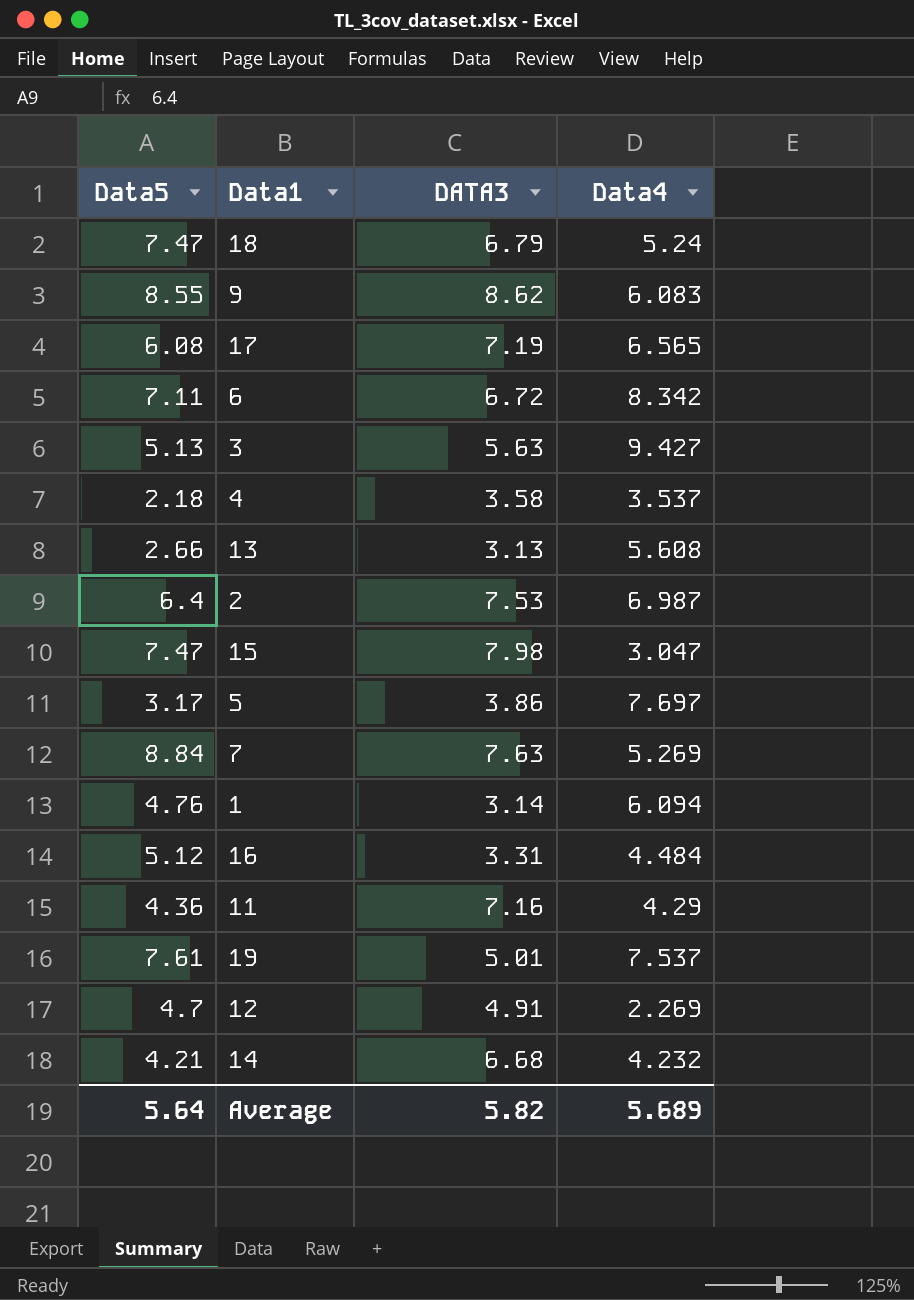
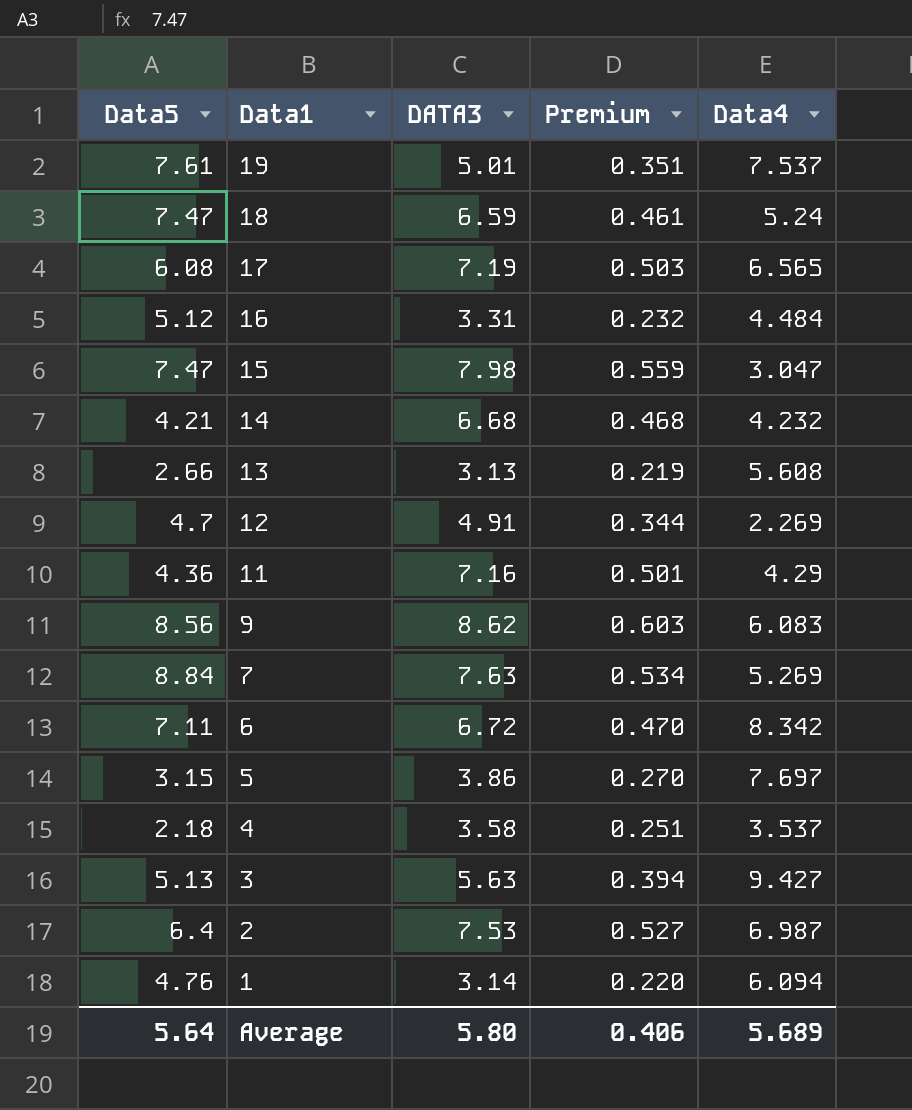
row order: none -> Data1 descending
column Premium | formula: none -> [DATA3] * 0.07
18 | DATA3: 6.79 -> 6.59
9 | Data5: 8.55 -> 8.56
5 | Data5: 3.17 -> 3.15
Average | DATA3: 5.82 -> 5.80

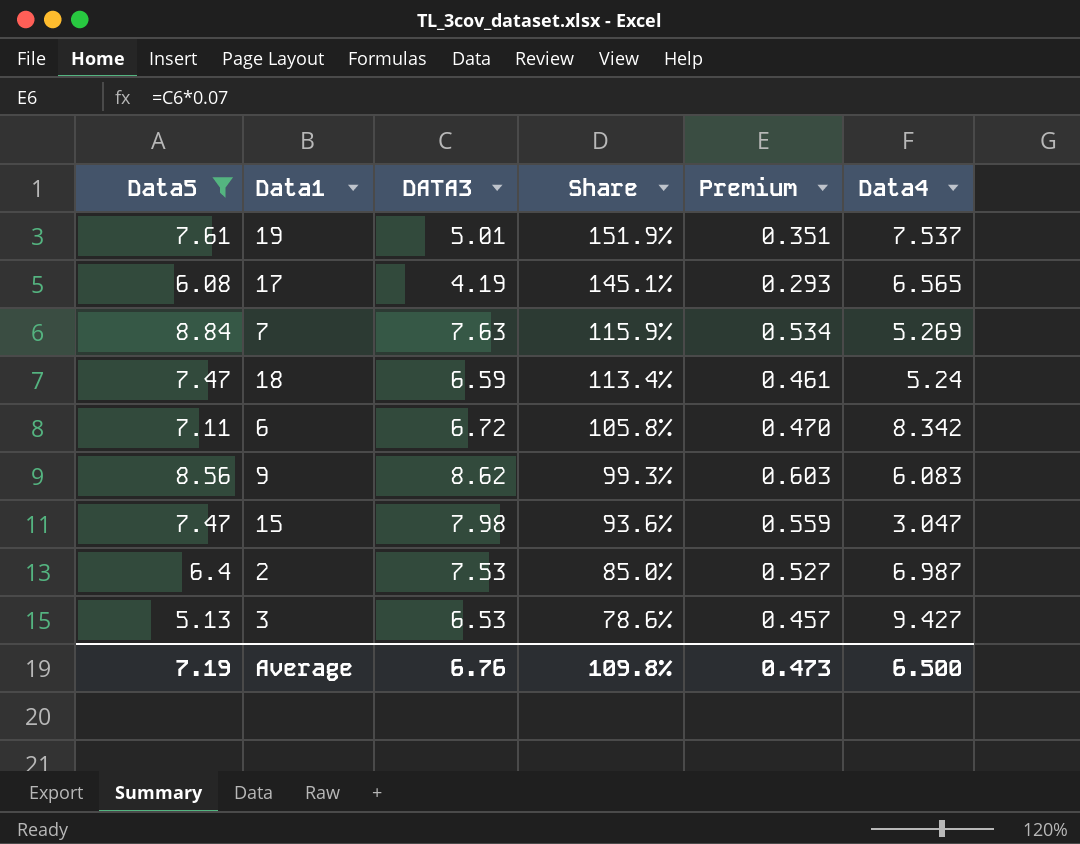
filter: none -> Data5 >= 5.13
row order: Data1 descending -> Share descending
column Share | formula: none -> [Data5] / [DATA3]
17 | DATA3: 7.19 -> 4.19
17 | Premium: 0.503 -> 0.293
3 | DATA3: 5.63 -> 6.53
3 | Premium: 0.394 -> 0.457
Average | Data5: 5.64 -> 7.19
Average | DATA3: 5.80 -> 6.76
Average | Premium: 0.406 -> 0.473
Average | Data4: 5.689 -> 6.500

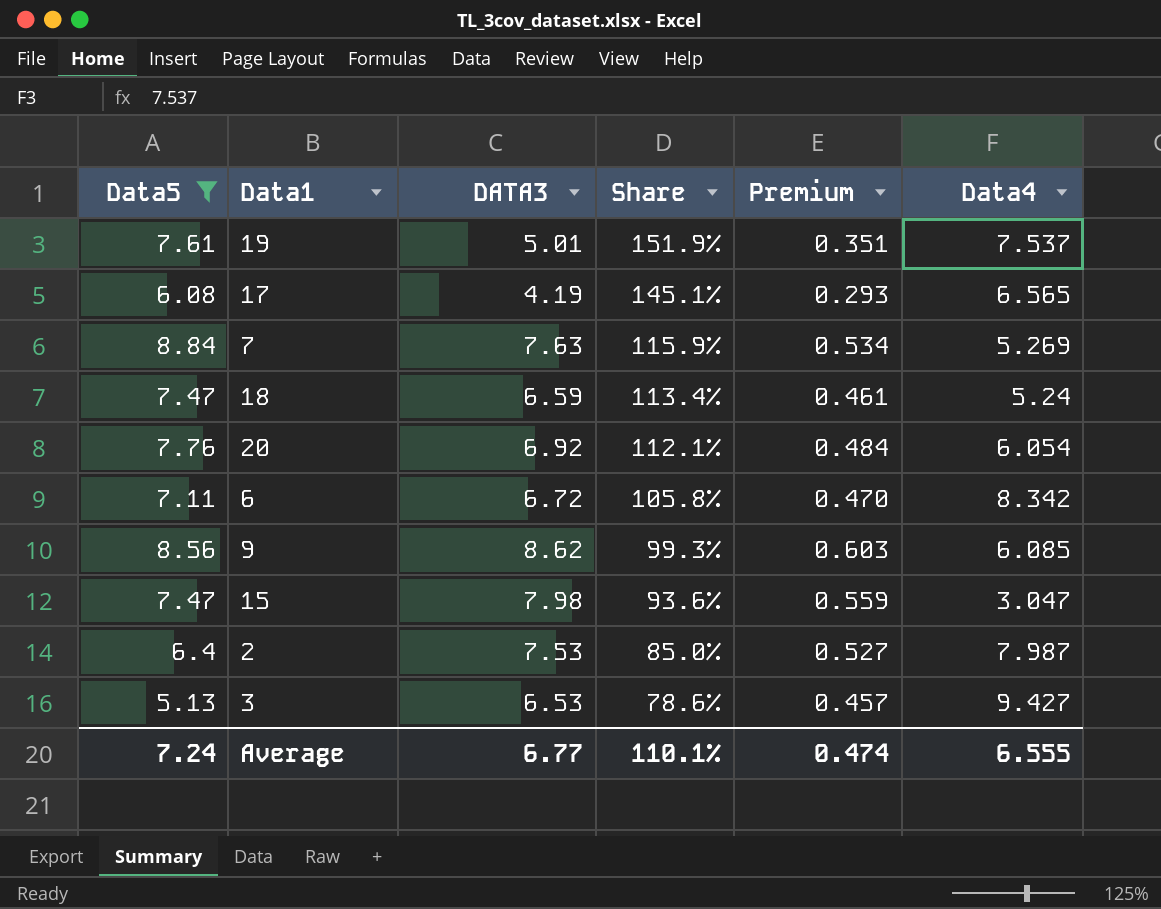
row 20: none -> 7.76 | 6.92 | 112.1% | 0.484 | 6.054
9 | Data4: 6.083 -> 6.085
2 | Data4: 6.987 -> 7.987
Average | Data5: 7.19 -> 7.24
Average | DATA3: 6.76 -> 6.77
Average | Share: 109.8% -> 110.1%
Average | Premium: 0.473 -> 0.474
Average | Data4: 6.500 -> 6.555

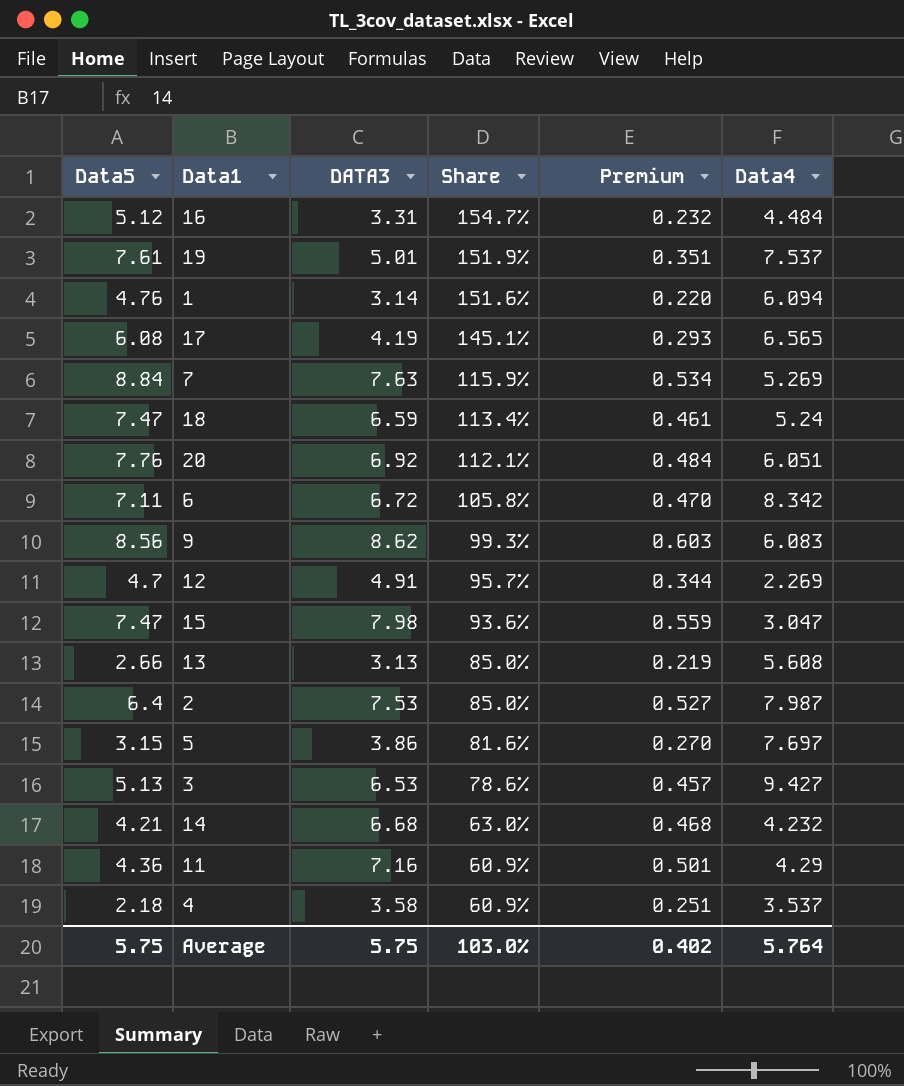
filter: Data5 >= 5.13 -> none
20 | Data4: 6.054 -> 6.051
9 | Data4: 6.085 -> 6.083
Average | Data5: 7.24 -> 5.75
Average | DATA3: 6.77 -> 5.75
Average | Share: 110.1% -> 103.0%
Average | Premium: 0.474 -> 0.402
Average | Data4: 6.555 -> 5.764

